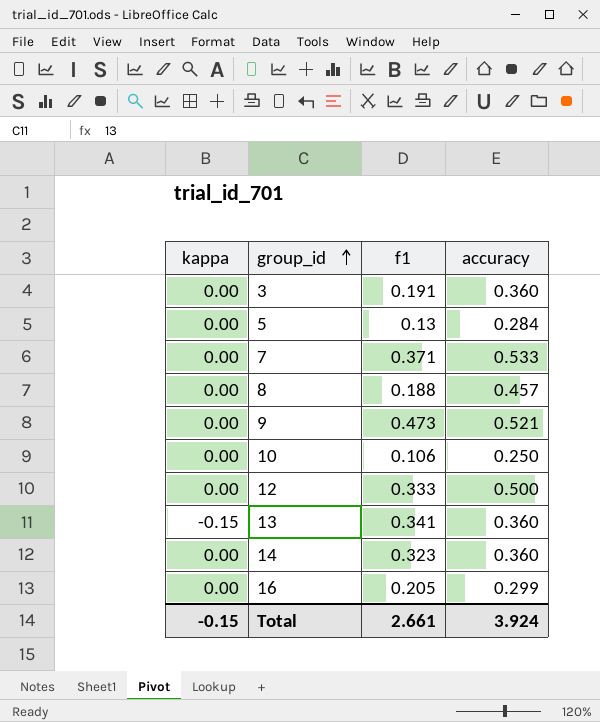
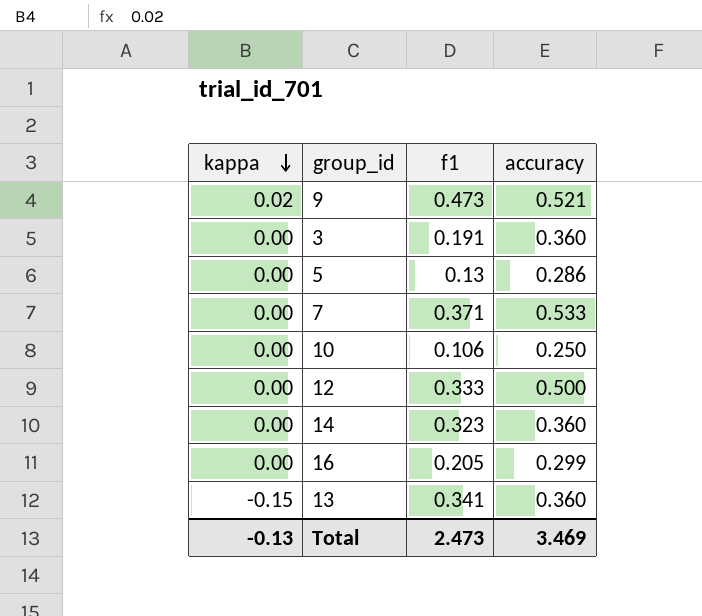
row order: group_id ascending -> kappa descending
row 8: 0.00 | 0.188 | 0.457 -> none
9 | kappa: 0.00 -> 0.02
5 | accuracy: 0.284 -> 0.286
Total | kappa: -0.15 -> -0.13
Total | f1: 2.661 -> 2.473
Total | accuracy: 3.924 -> 3.469

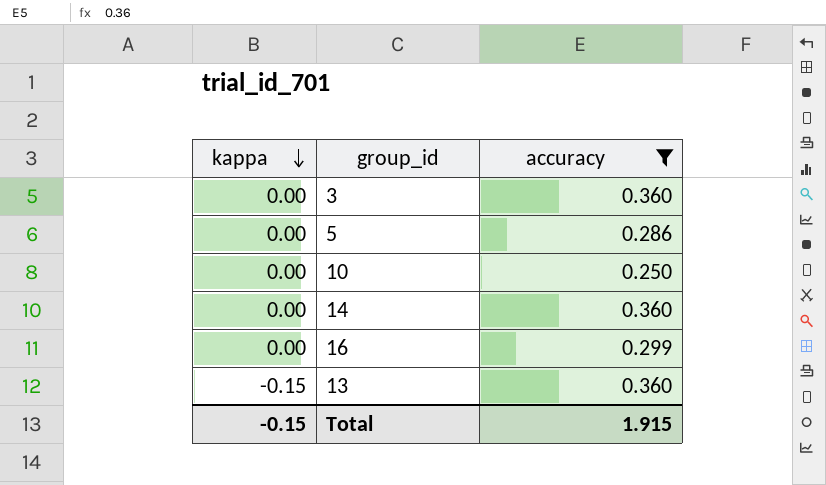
filter: none -> accuracy <= 0.360
column f1 | position: 3 -> none
Total | kappa: -0.13 -> -0.15
Total | accuracy: 3.469 -> 1.915

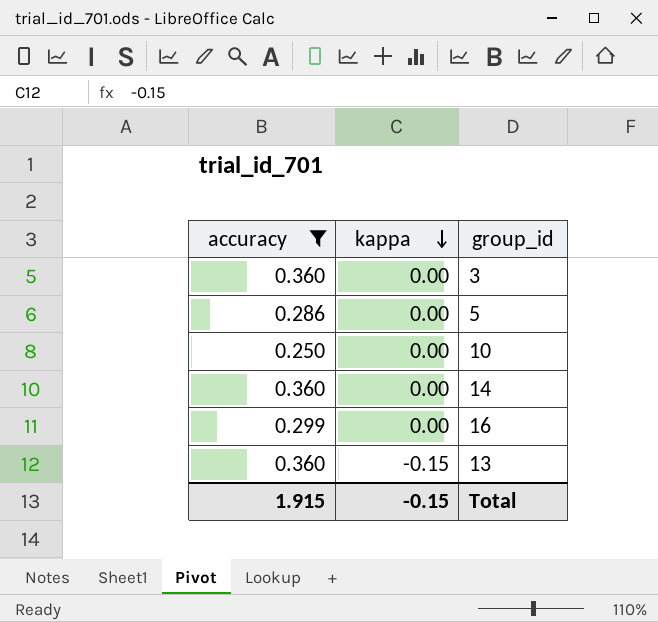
column accuracy | position: 3 -> 1

